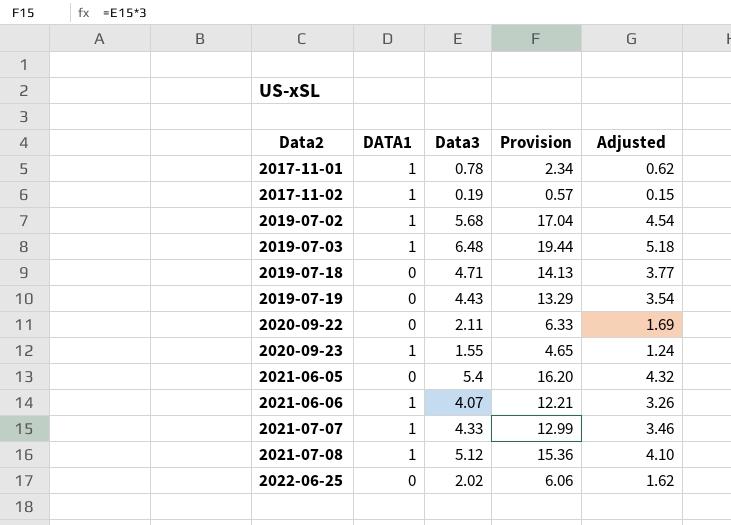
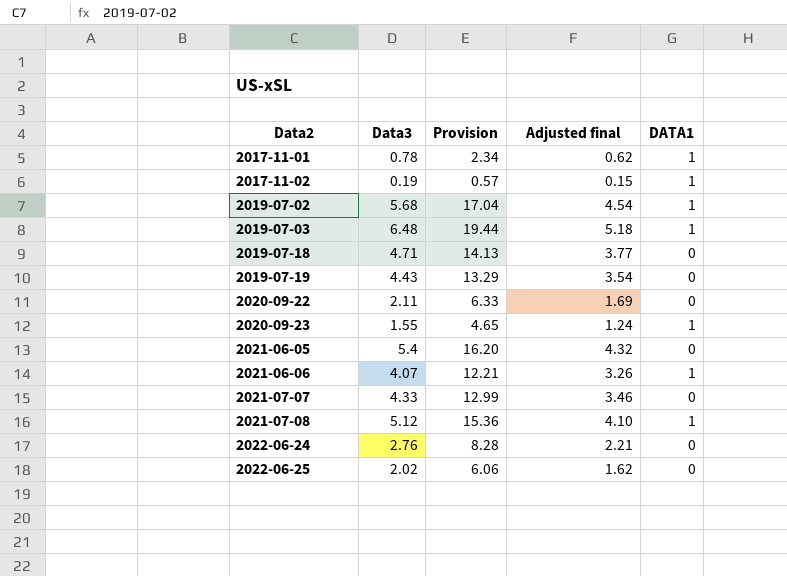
column name: Adjusted -> Adjusted final
column DATA1 | position: 2 -> 5
2021-07-07 | DATA1: 1 -> 0
row 2022-06-24: none -> 2.76 | 8.28 | 2.21 | 0

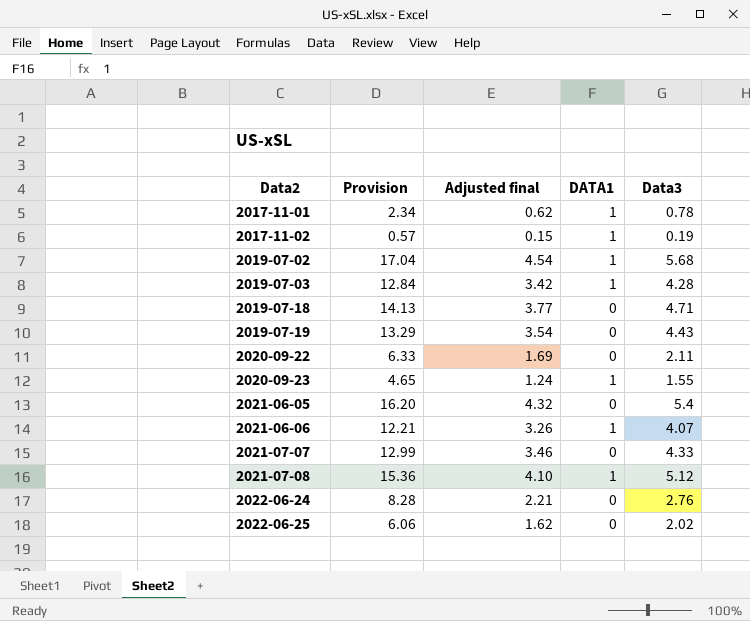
column Data3 | position: 2 -> 5
2019-07-03 | Provision: 19.44 -> 12.84
2019-07-03 | Adjusted final: 5.18 -> 3.42
2019-07-03 | Data3: 6.48 -> 4.28

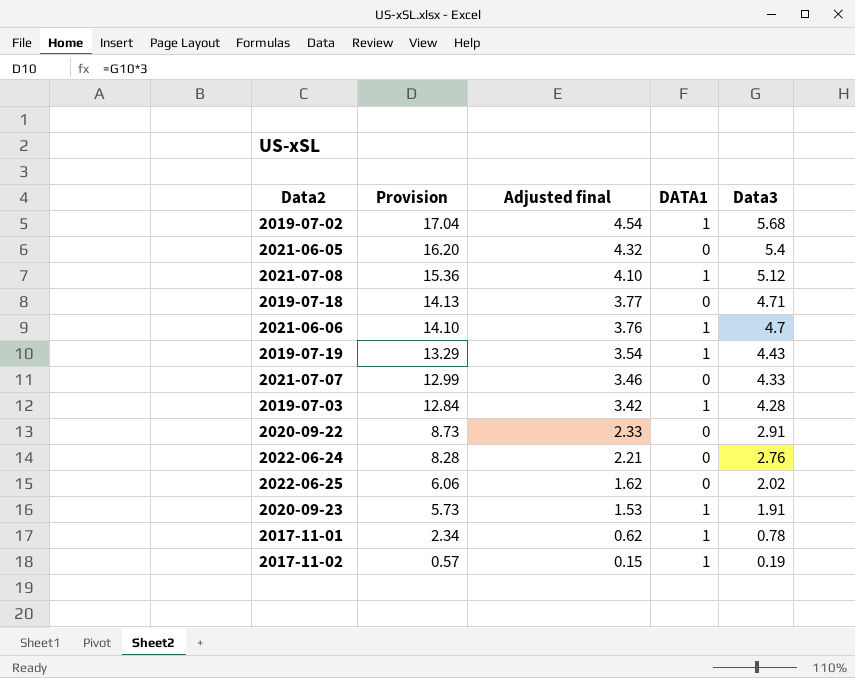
row order: Data2 ascending -> Provision descending
2021-06-06 | Provision: 12.21 -> 14.10
2021-06-06 | Adjusted final: 3.26 -> 3.76
2021-06-06 | Data3: 4.07 -> 4.7
2019-07-19 | DATA1: 0 -> 1
2020-09-22 | Provision: 6.33 -> 8.73
2020-09-22 | Adjusted final: 1.69 -> 2.33
2020-09-22 | Data3: 2.11 -> 2.91
2020-09-23 | Provision: 4.65 -> 5.73
2020-09-23 | Adjusted final: 1.24 -> 1.53
2020-09-23 | Data3: 1.55 -> 1.91

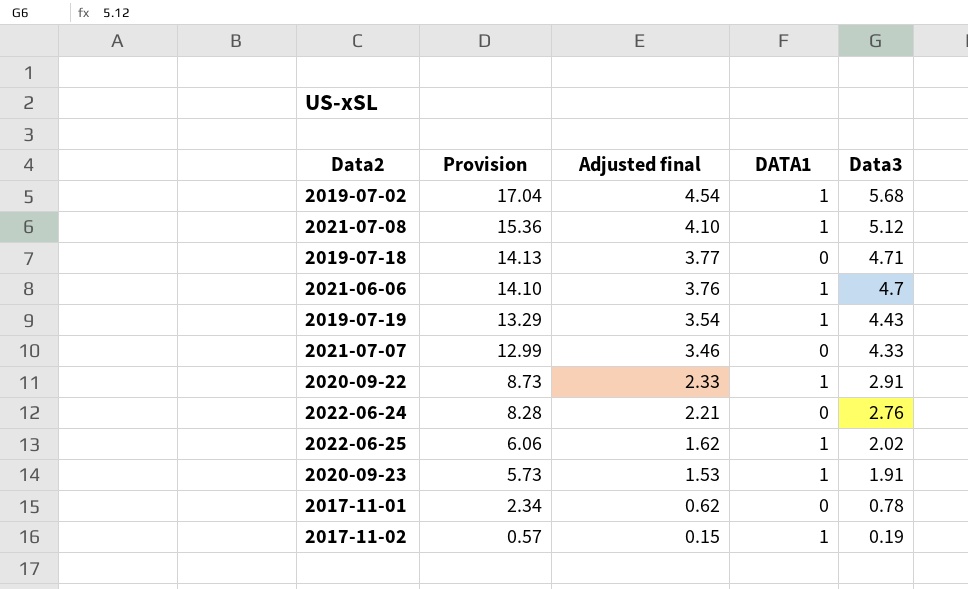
row 2021-06-05: 16.20 | 4.32 | 0 | 5.4 -> none
row 2019-07-03: 12.84 | 3.42 | 1 | 4.28 -> none
2020-09-22 | DATA1: 0 -> 1
2022-06-25 | DATA1: 0 -> 1
2017-11-01 | DATA1: 1 -> 0

